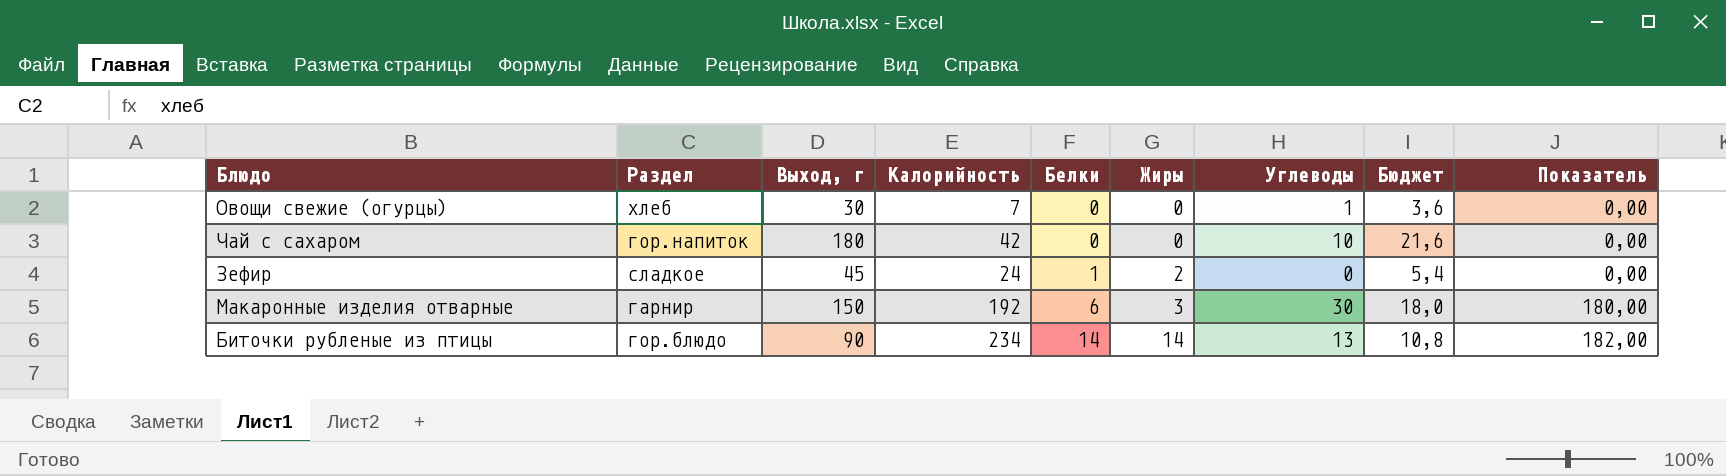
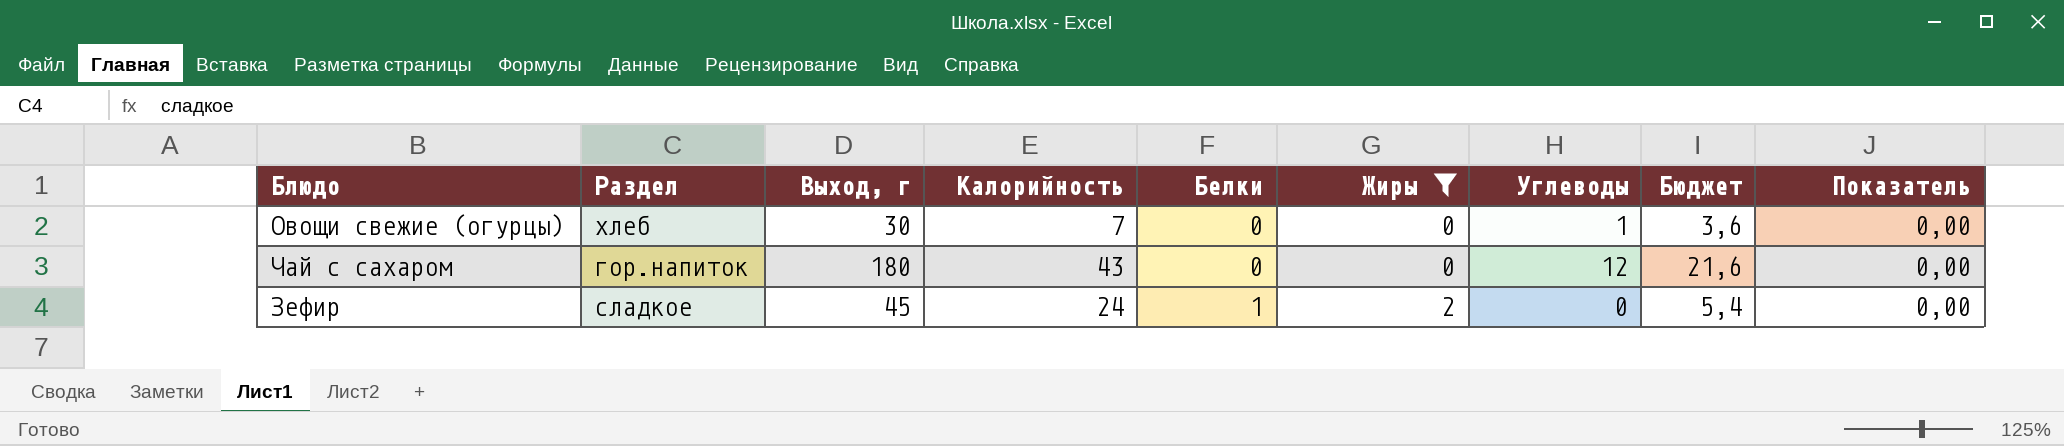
filter: none -> Жиры <= 2
Чай с сахаром | Калорийность: 42 -> 43
Чай с сахаром | Углеводы: 10 -> 12

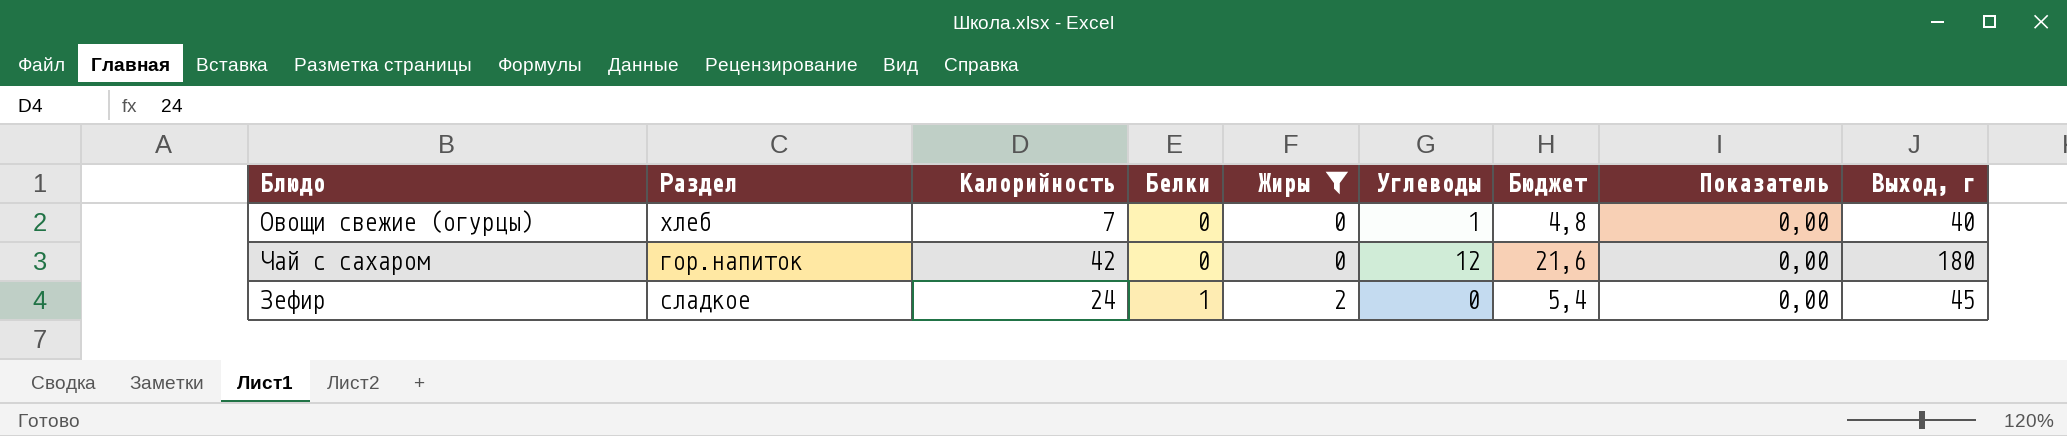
column Выход, г | position: 3 -> 9
Овощи свежие (огурцы) | Бюджет: 3,6 -> 4,8
Овощи свежие (огурцы) | Выход, г: 30 -> 40
Чай с сахаром | Калорийность: 43 -> 42

